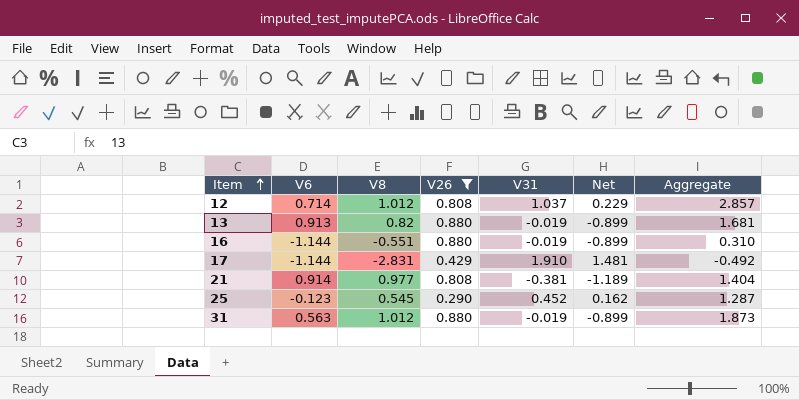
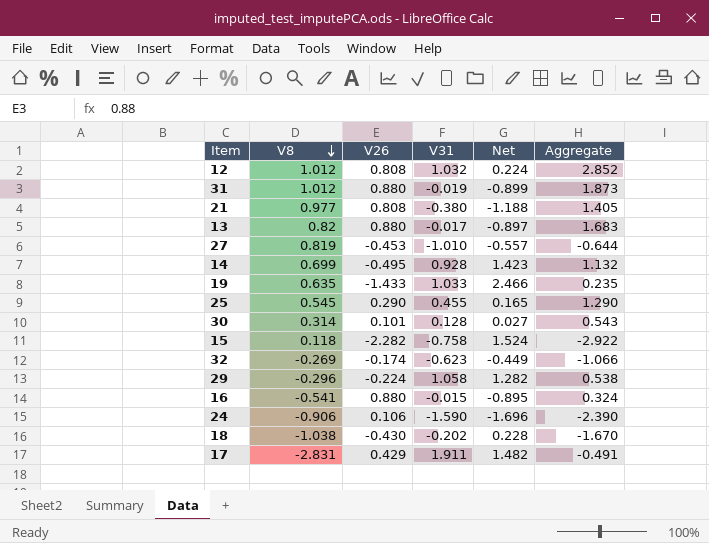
filter: V26 >= 0.290 -> none
row order: Item ascending -> V8 descending
column V6 | position: 2 -> none
12 | V31: 1.037 -> 1.032
12 | Net: 0.229 -> 0.224
12 | Aggregate: 2.857 -> 2.852
21 | V31: -0.381 -> -0.380
21 | Net: -1.189 -> -1.188
21 | Aggregate: 1.404 -> 1.405
13 | V31: -0.019 -> -0.017
13 | Net: -0.899 -> -0.897
13 | Aggregate: 1.681 -> 1.683
25 | V31: 0.452 -> 0.455
25 | Net: 0.162 -> 0.165
25 | Aggregate: 1.287 -> 1.290
16 | V8: -0.551 -> -0.541
16 | V31: -0.019 -> -0.015
16 | Net: -0.899 -> -0.895
16 | Aggregate: 0.310 -> 0.324
17 | V31: 1.910 -> 1.911
17 | Net: 1.481 -> 1.482
17 | Aggregate: -0.492 -> -0.491

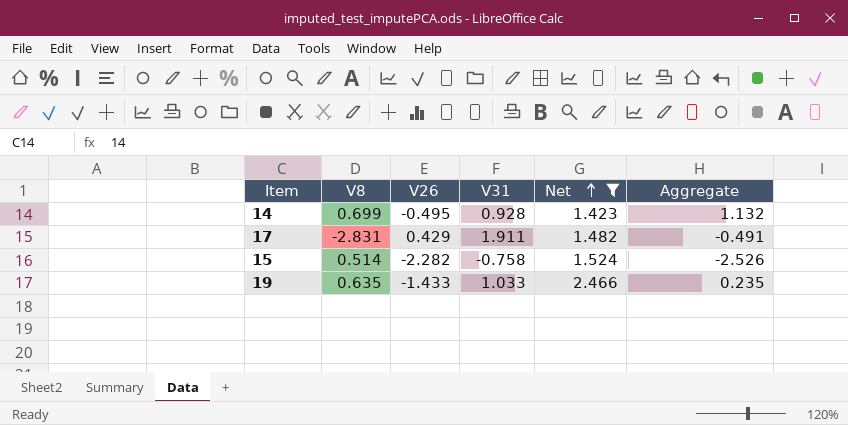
filter: none -> Net >= 1.423
row order: V8 descending -> Net ascending
15 | V8: 0.118 -> 0.514
15 | Aggregate: -2.922 -> -2.526

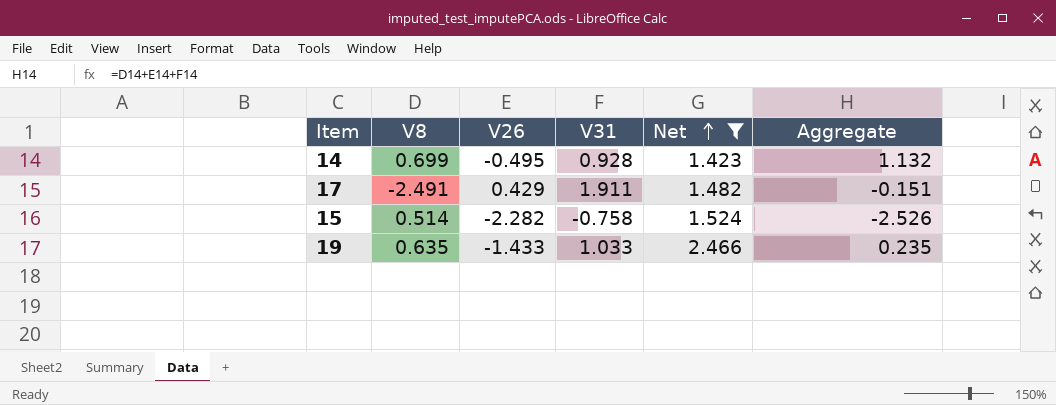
17 | V8: -2.831 -> -2.491
17 | Aggregate: -0.491 -> -0.151

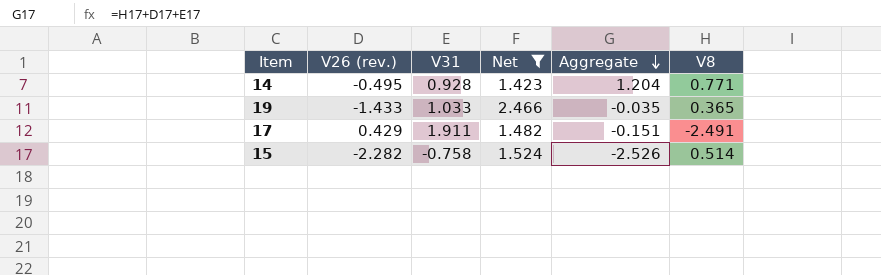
row order: Net ascending -> Aggregate descending
column name: V26 -> V26 (rev.)
column V8 | position: 2 -> 6
14 | Aggregate: 1.132 -> 1.204
14 | V8: 0.699 -> 0.771
19 | Aggregate: 0.235 -> -0.035
19 | V8: 0.635 -> 0.365

